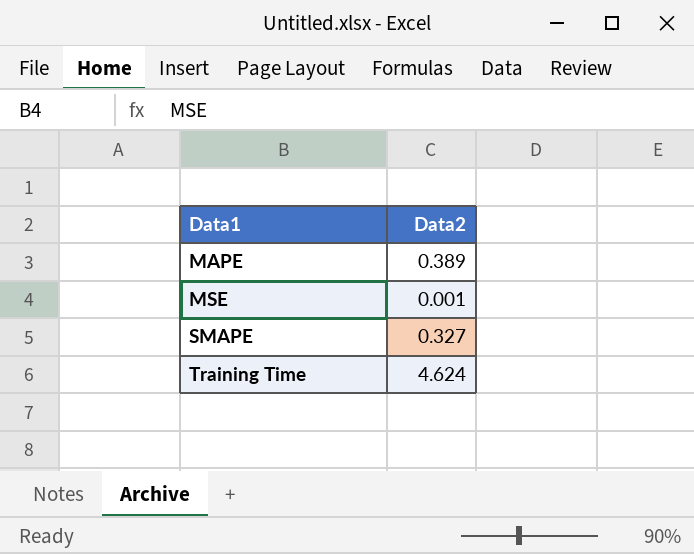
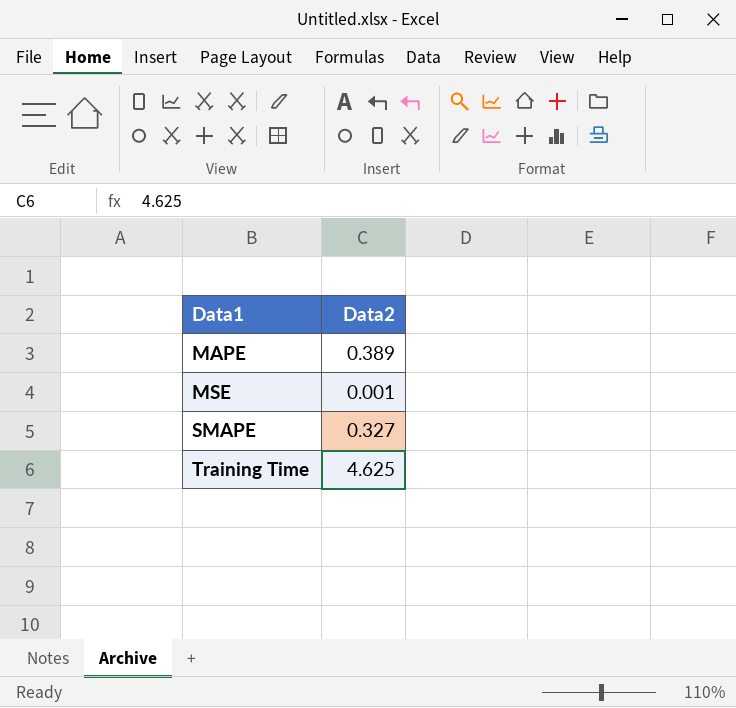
Training Time | Data2: 4.624 -> 4.625

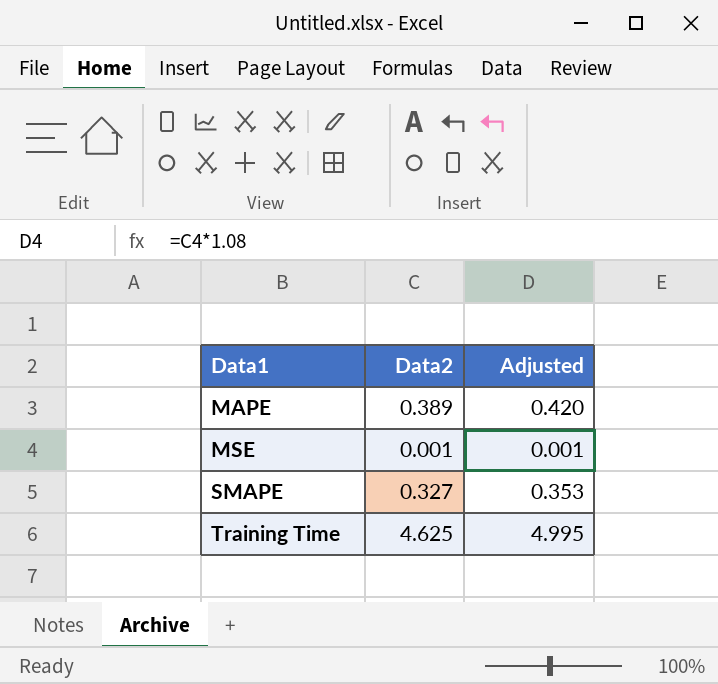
column Adjusted | formula: none -> [Data2] * 1.08

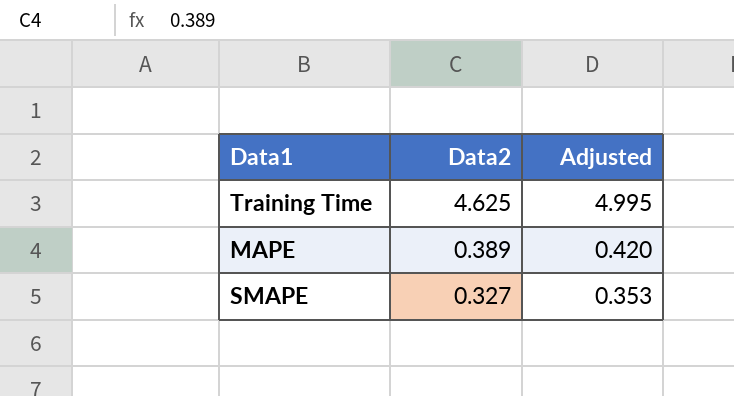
row order: Data1 ascending -> Data2 descending
row MSE: 0.001 | 0.001 -> none

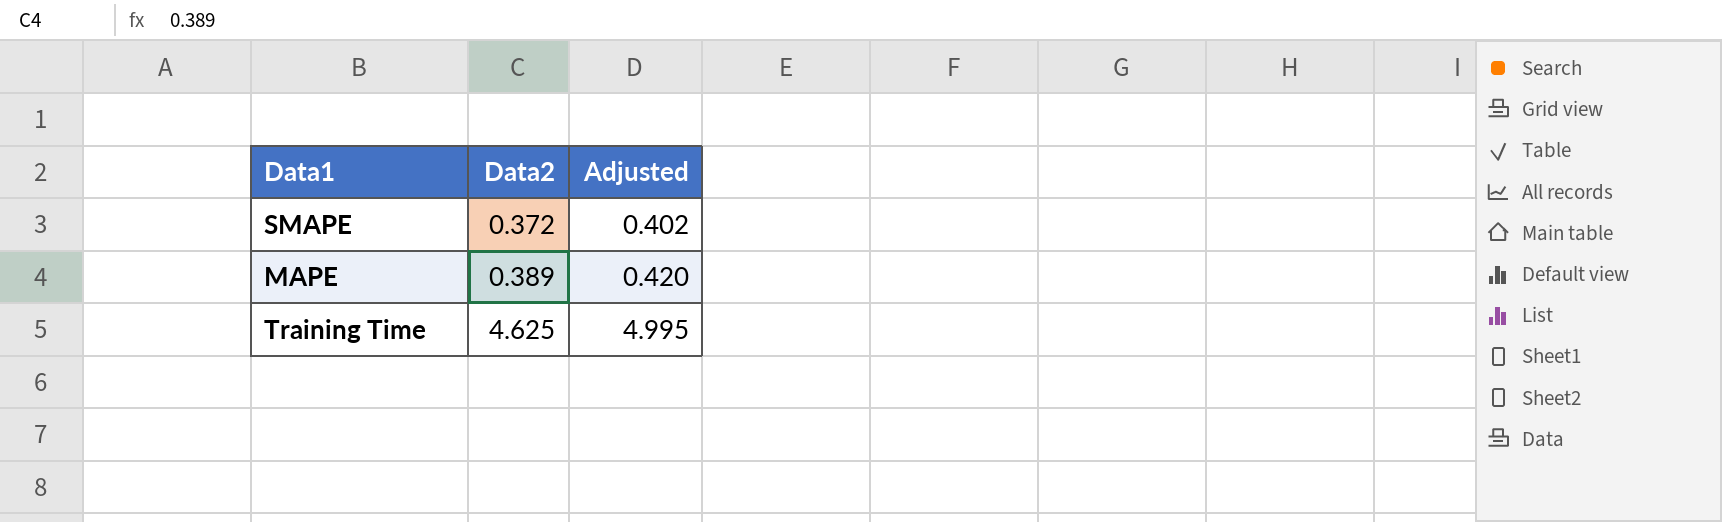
row order: Data2 descending -> Data2 ascending
SMAPE | Data2: 0.327 -> 0.372
SMAPE | Adjusted: 0.353 -> 0.402

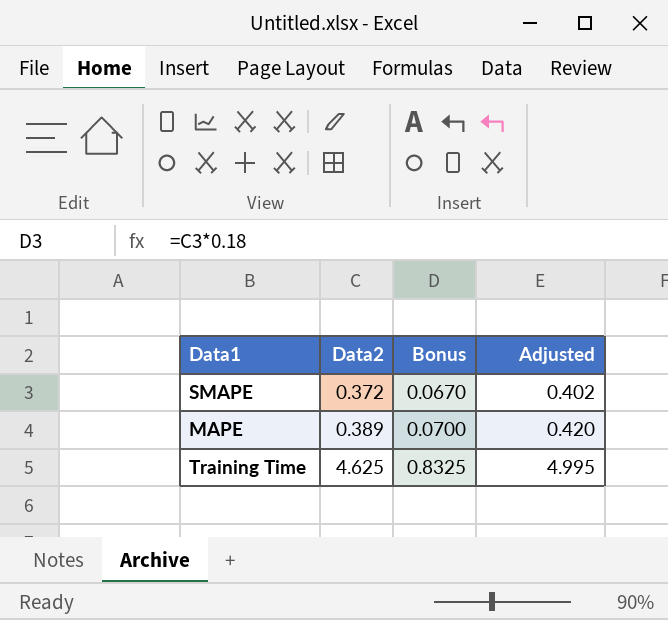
column Bonus | formula: none -> [Data2] * 0.18

